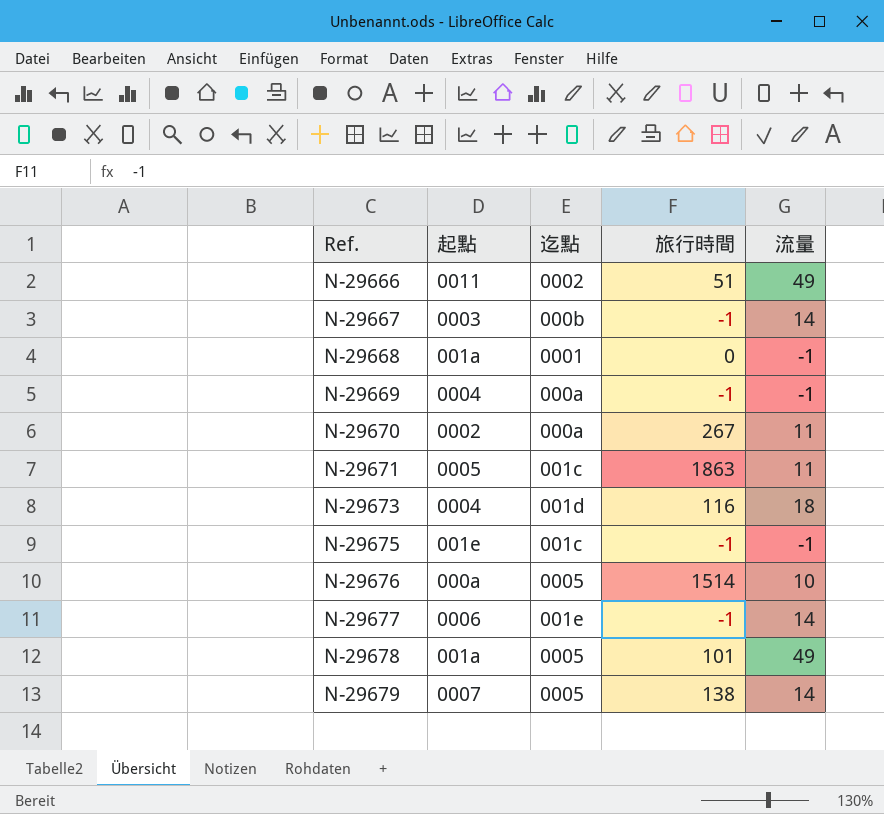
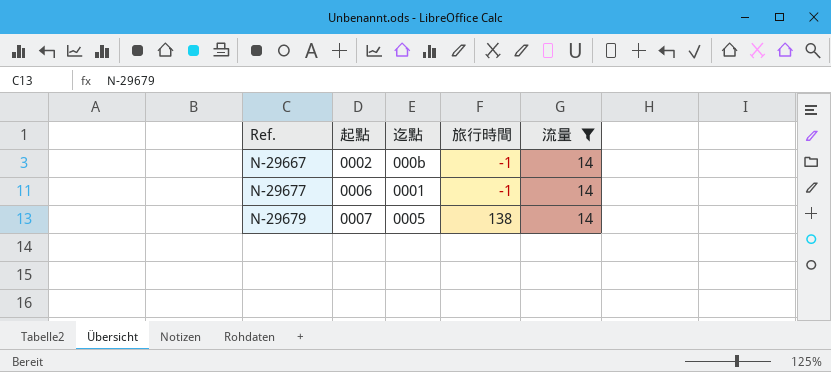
filter: none -> 流量 = 14
N-29667 | 起點: 0003 -> 0002
N-29677 | 迄點: 001e -> 0001

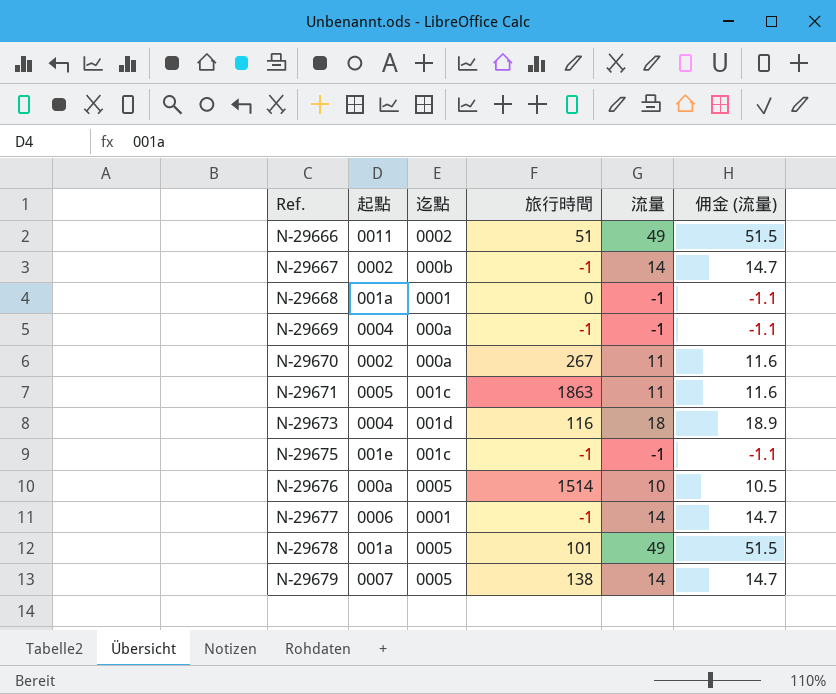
filter: 流量 = 14 -> none
column 佣金 (流量) | formula: none -> [流量] * 1.05

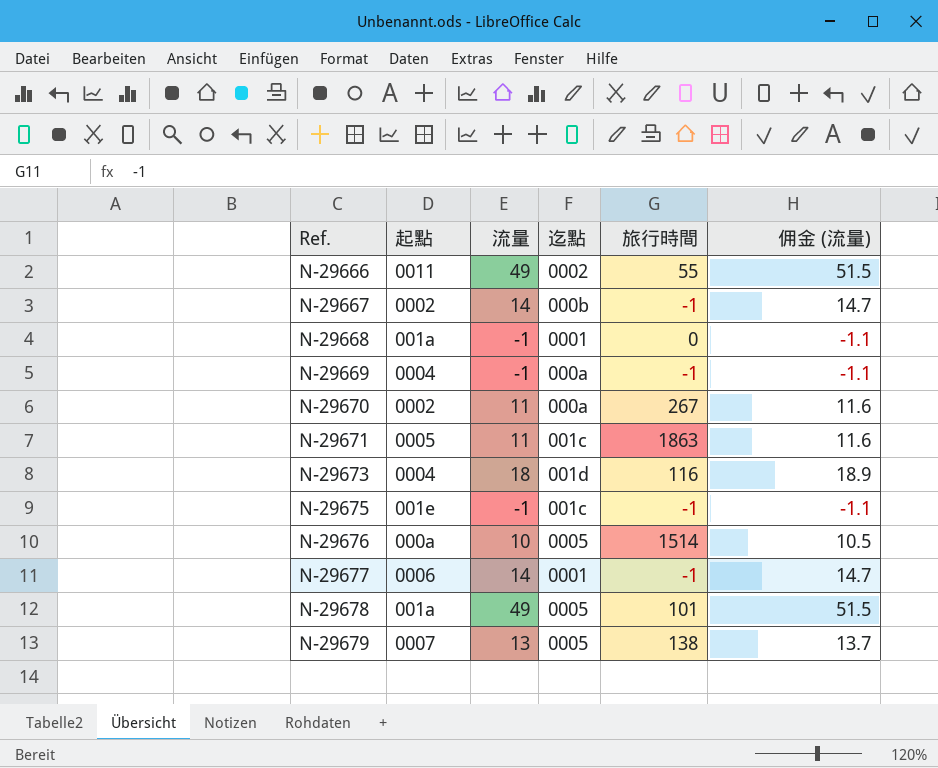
column 流量 | position: 5 -> 3
N-29666 | 旅行時間: 51 -> 55
N-29679 | 流量: 14 -> 13
N-29679 | 佣金 (流量): 14.7 -> 13.7

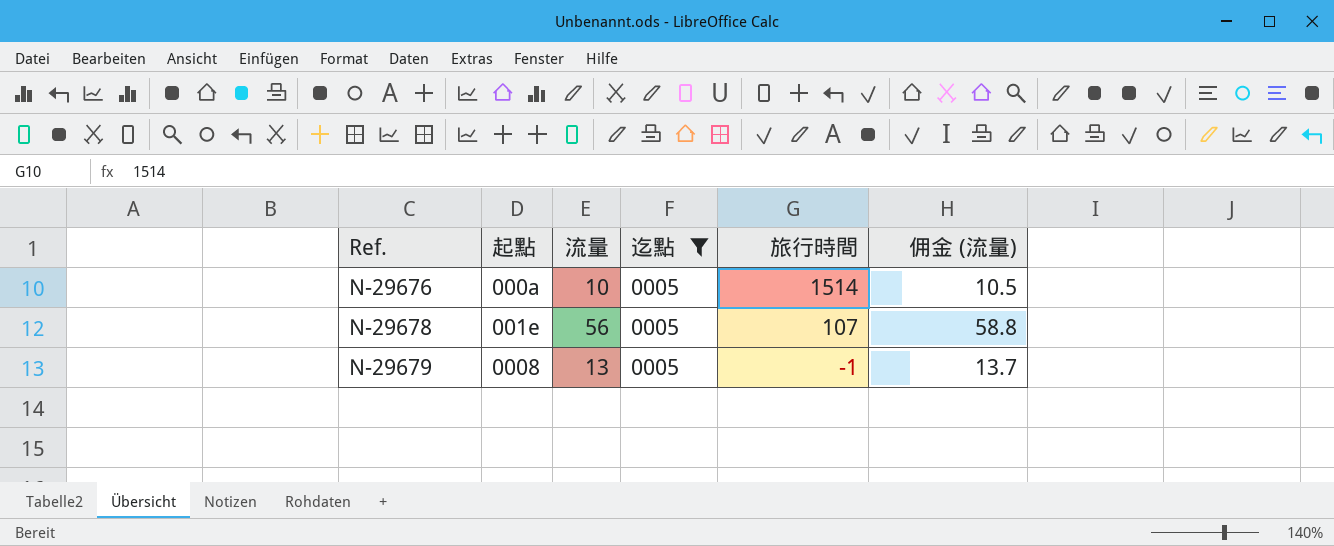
filter: none -> 迄點 = 0005
N-29678 | 起點: 001a -> 001e
N-29678 | 流量: 49 -> 56
N-29678 | 旅行時間: 101 -> 107
N-29678 | 佣金 (流量): 51.5 -> 58.8
N-29679 | 起點: 0007 -> 0008
N-29679 | 旅行時間: 138 -> -1

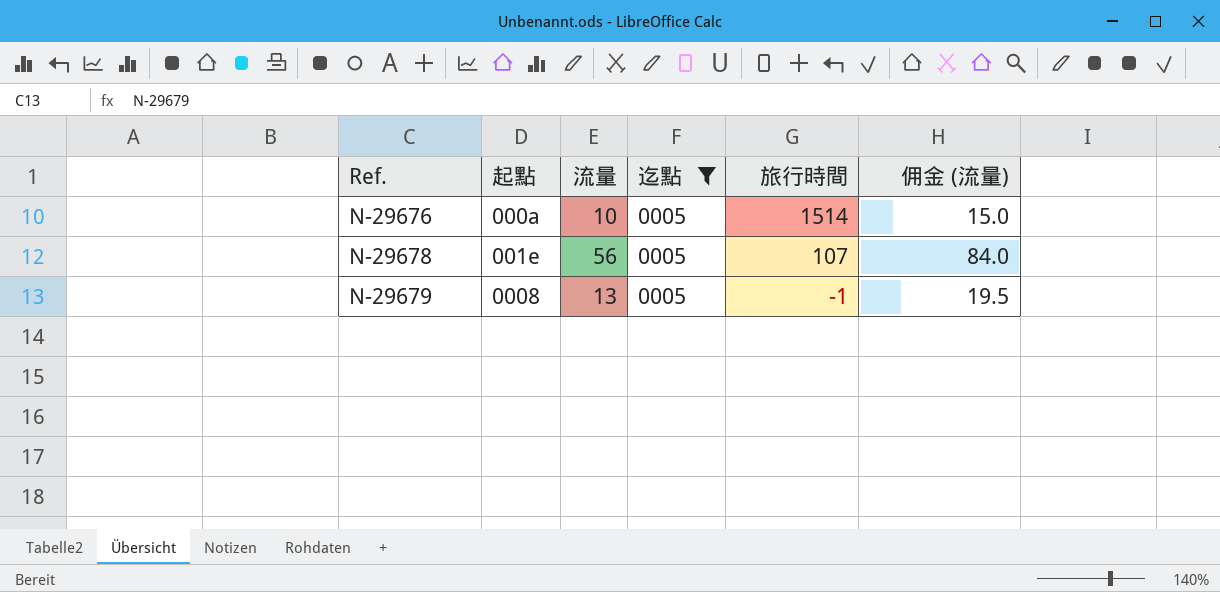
column 佣金 (流量) | formula: [流量] * 1.05 -> [流量] * 1.5

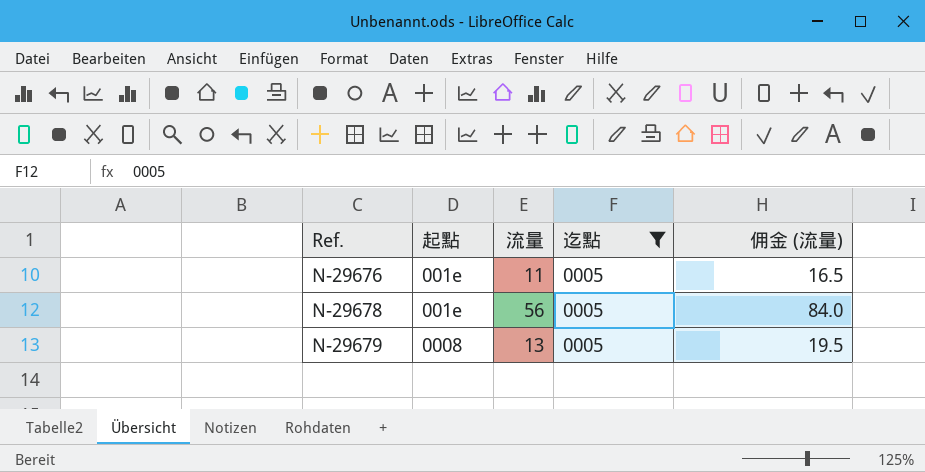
column 旅行時間 | position: 5 -> none
N-29676 | 起點: 000a -> 001e
N-29676 | 流量: 10 -> 11
N-29676 | 佣金 (流量): 15.0 -> 16.5

